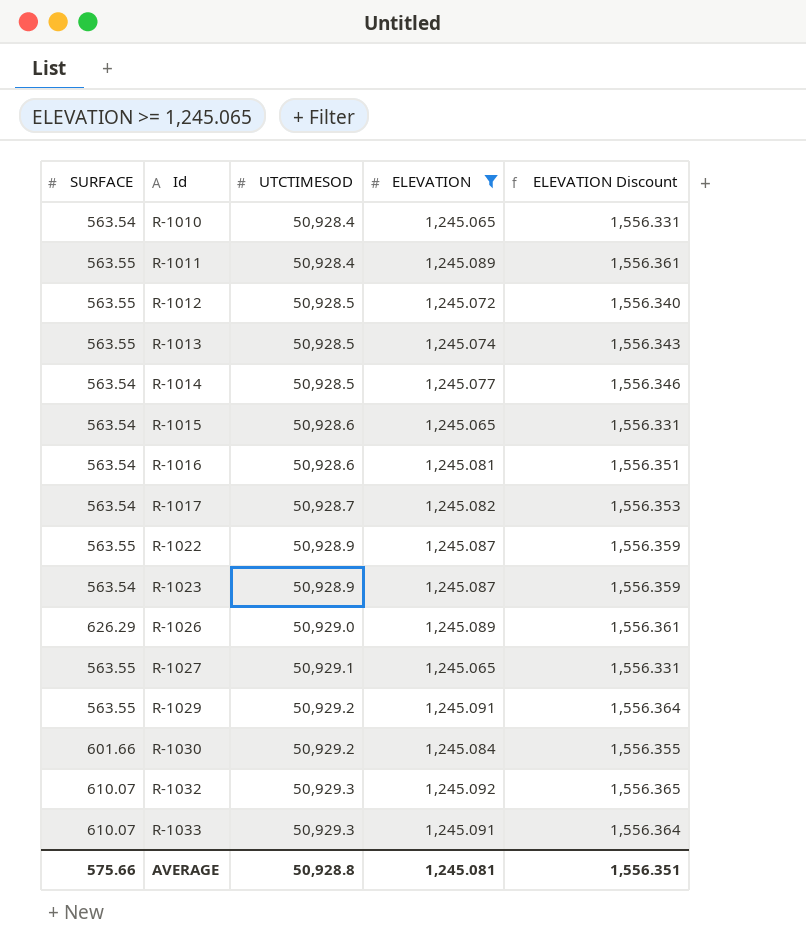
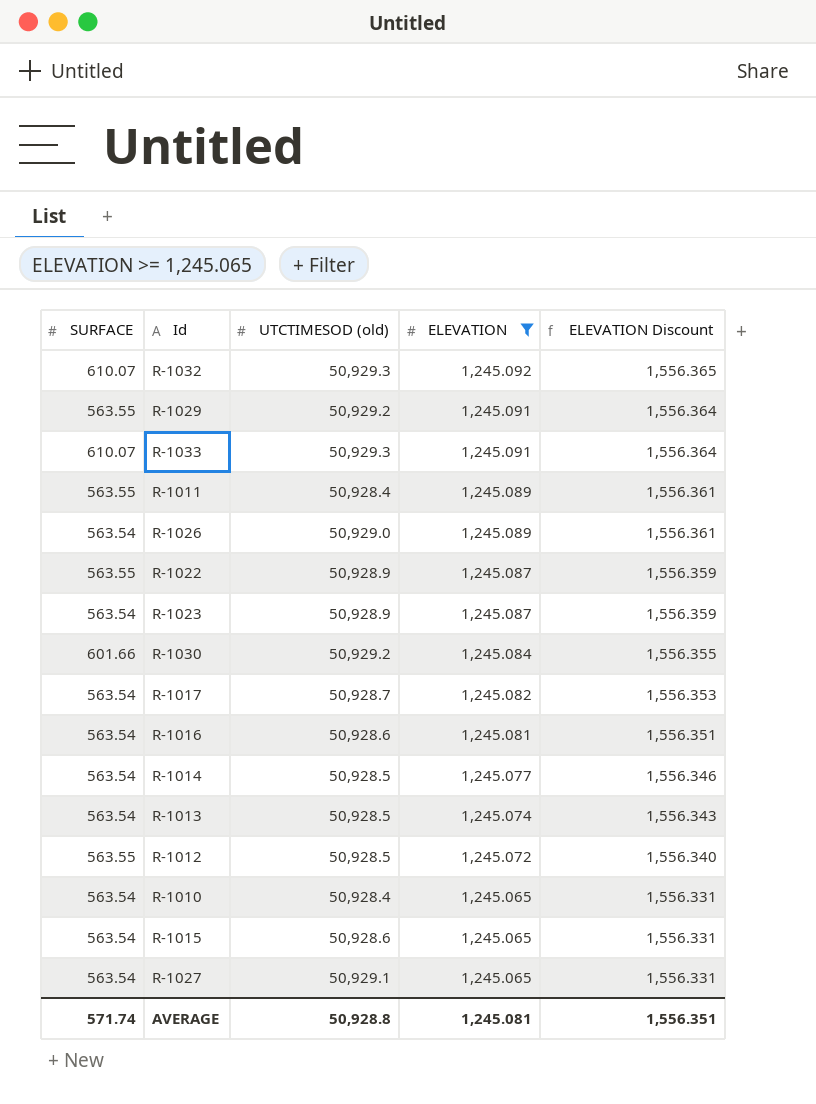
row order: Id ascending -> ELEVATION descending
column name: UTCTIMESOD -> UTCTIMESOD (old)
R-1026 | SURFACE: 626.29 -> 563.54
R-1013 | SURFACE: 563.55 -> 563.54
R-1027 | SURFACE: 563.55 -> 563.54
AVERAGE | SURFACE: 575.66 -> 571.74

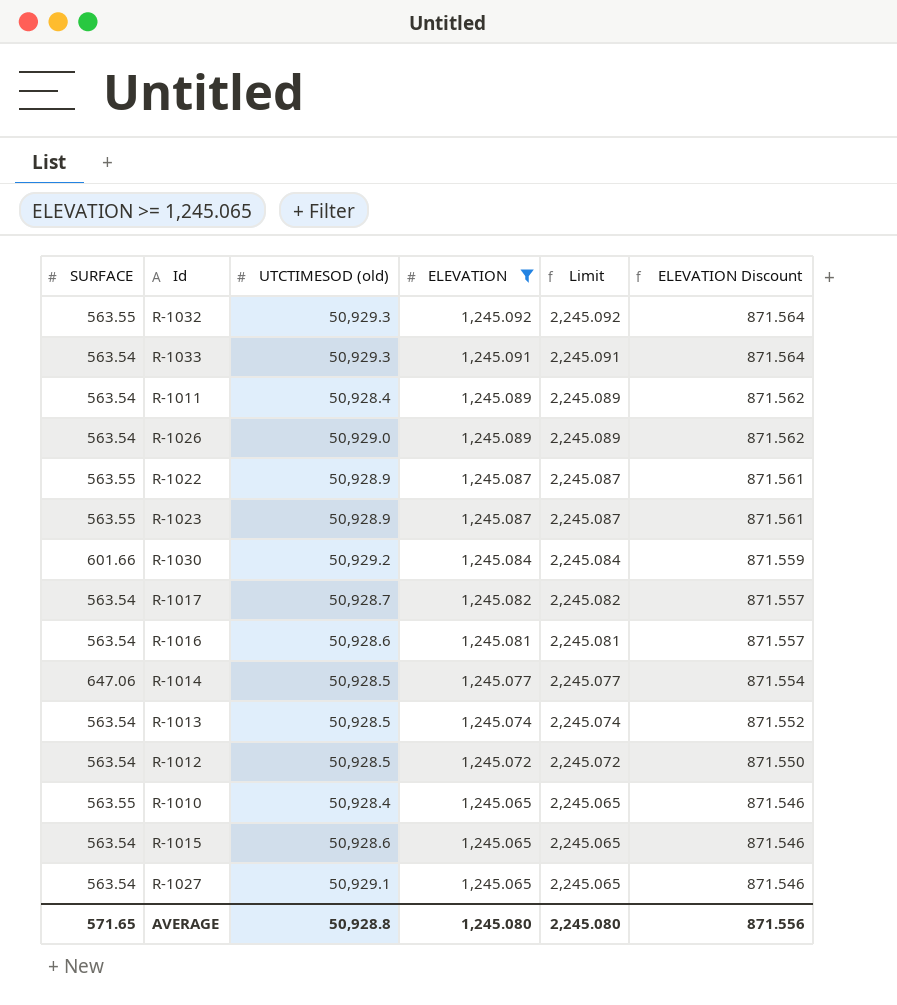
column Limit | formula: none -> [ELEVATION] + 1000
column ELEVATION Discount | formula: [ELEVATION] * 1.25 -> [ELEVATION] * 0.7
row R-1029: 563.55 | 50,929.2 | 1,245.091 | 1,556.364 -> none
R-1032 | SURFACE: 610.07 -> 563.55
R-1033 | SURFACE: 610.07 -> 563.54
R-1011 | SURFACE: 563.55 -> 563.54
R-1023 | SURFACE: 563.54 -> 563.55
R-1014 | SURFACE: 563.54 -> 647.06
R-1012 | SURFACE: 563.55 -> 563.54
R-1010 | SURFACE: 563.54 -> 563.55
AVERAGE | SURFACE: 571.74 -> 571.65
AVERAGE | ELEVATION: 1,245.081 -> 1,245.080
AVERAGE | ELEVATION Discount: 1,556.351 -> 871.556

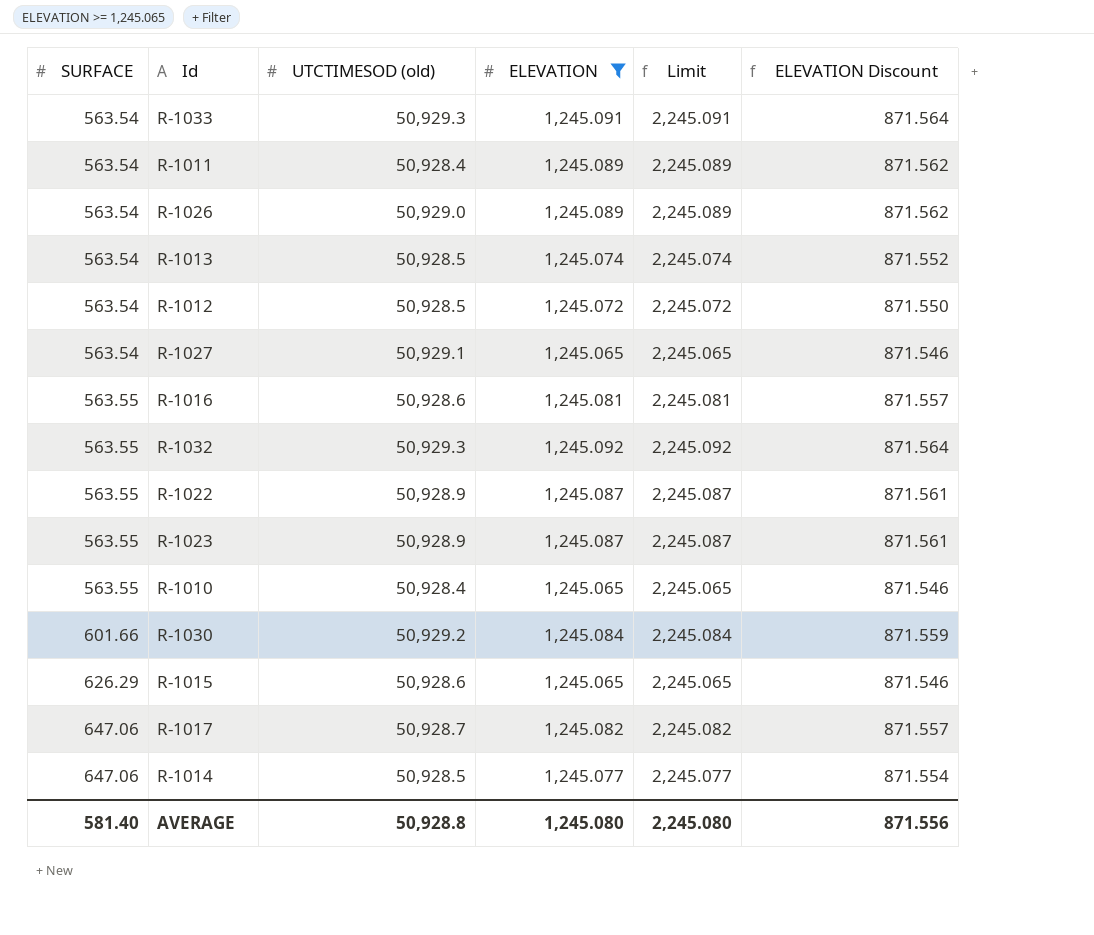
row order: ELEVATION descending -> SURFACE ascending
R-1016 | SURFACE: 563.54 -> 563.55
R-1015 | SURFACE: 563.54 -> 626.29
R-1017 | SURFACE: 563.54 -> 647.06
AVERAGE | SURFACE: 571.65 -> 581.40

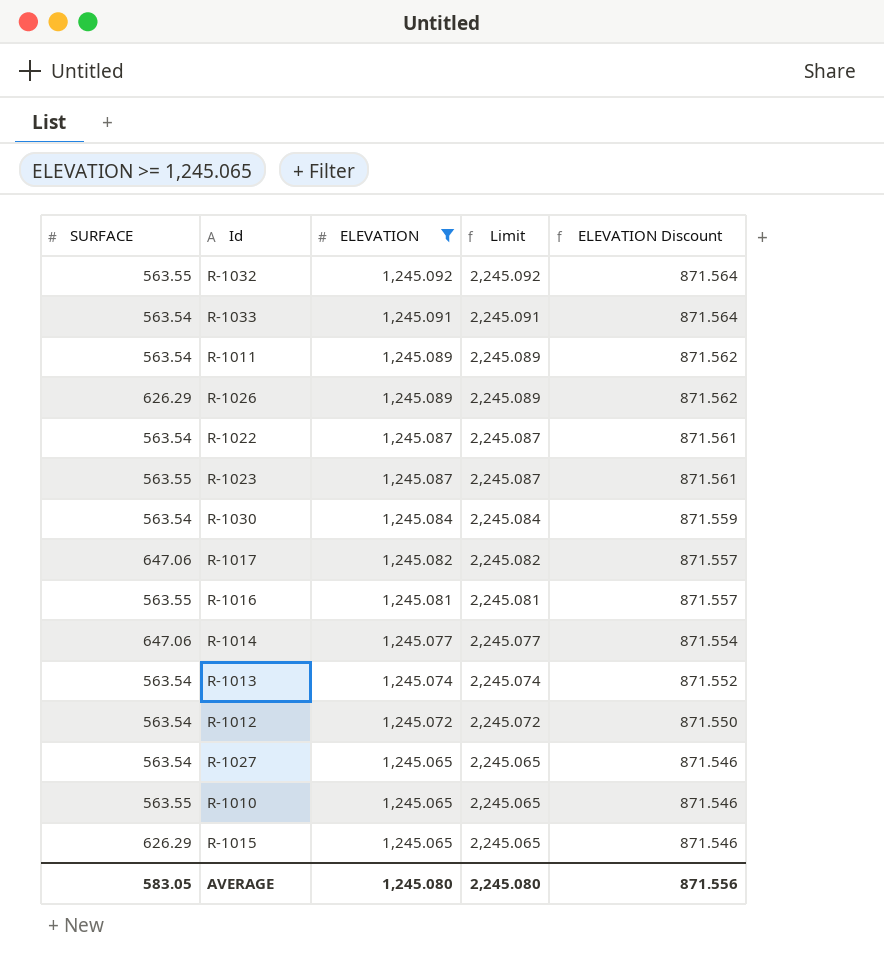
row order: SURFACE ascending -> ELEVATION descending
column UTCTIMESOD (old) | position: 3 -> none
R-1026 | SURFACE: 563.54 -> 626.29
R-1022 | SURFACE: 563.55 -> 563.54
R-1030 | SURFACE: 601.66 -> 563.54
AVERAGE | SURFACE: 581.40 -> 583.05

